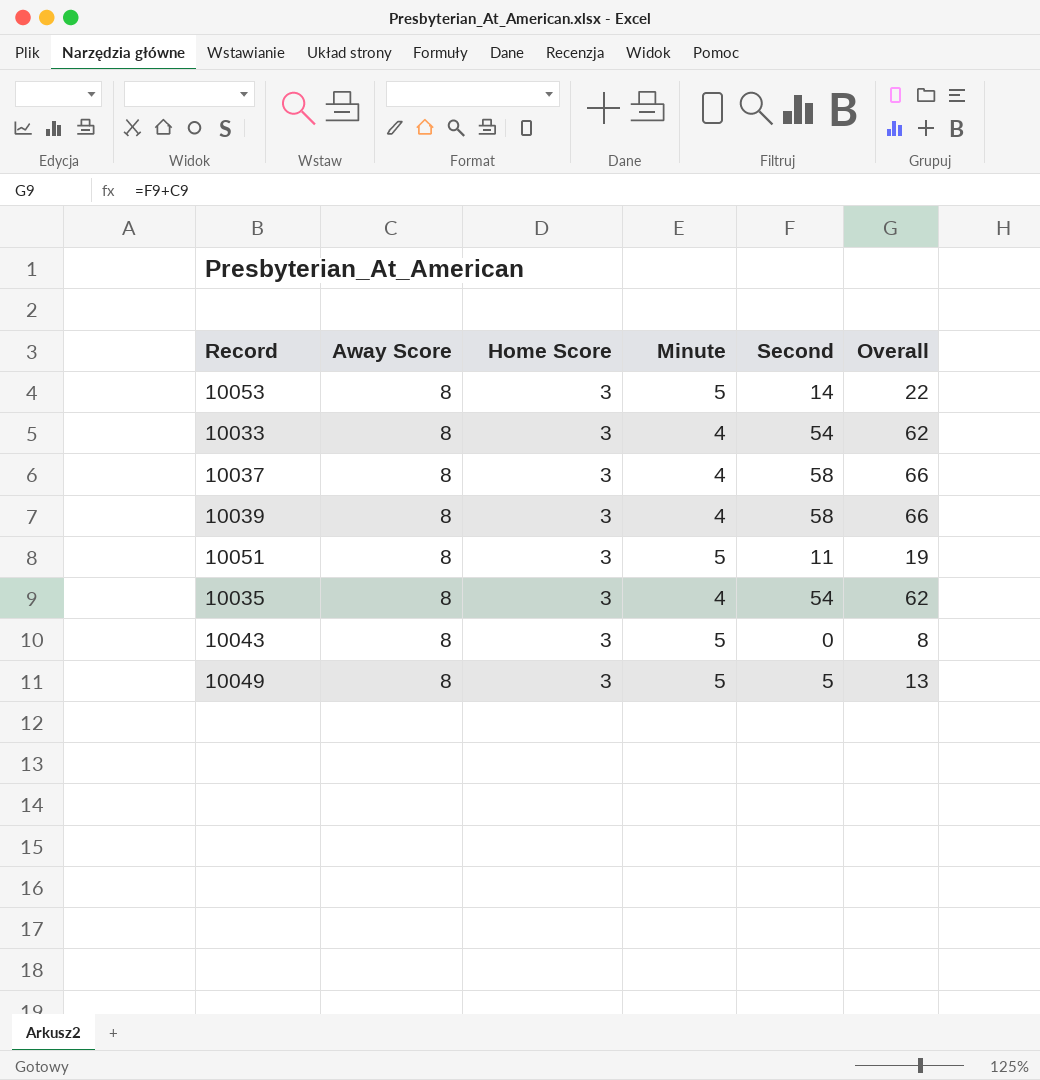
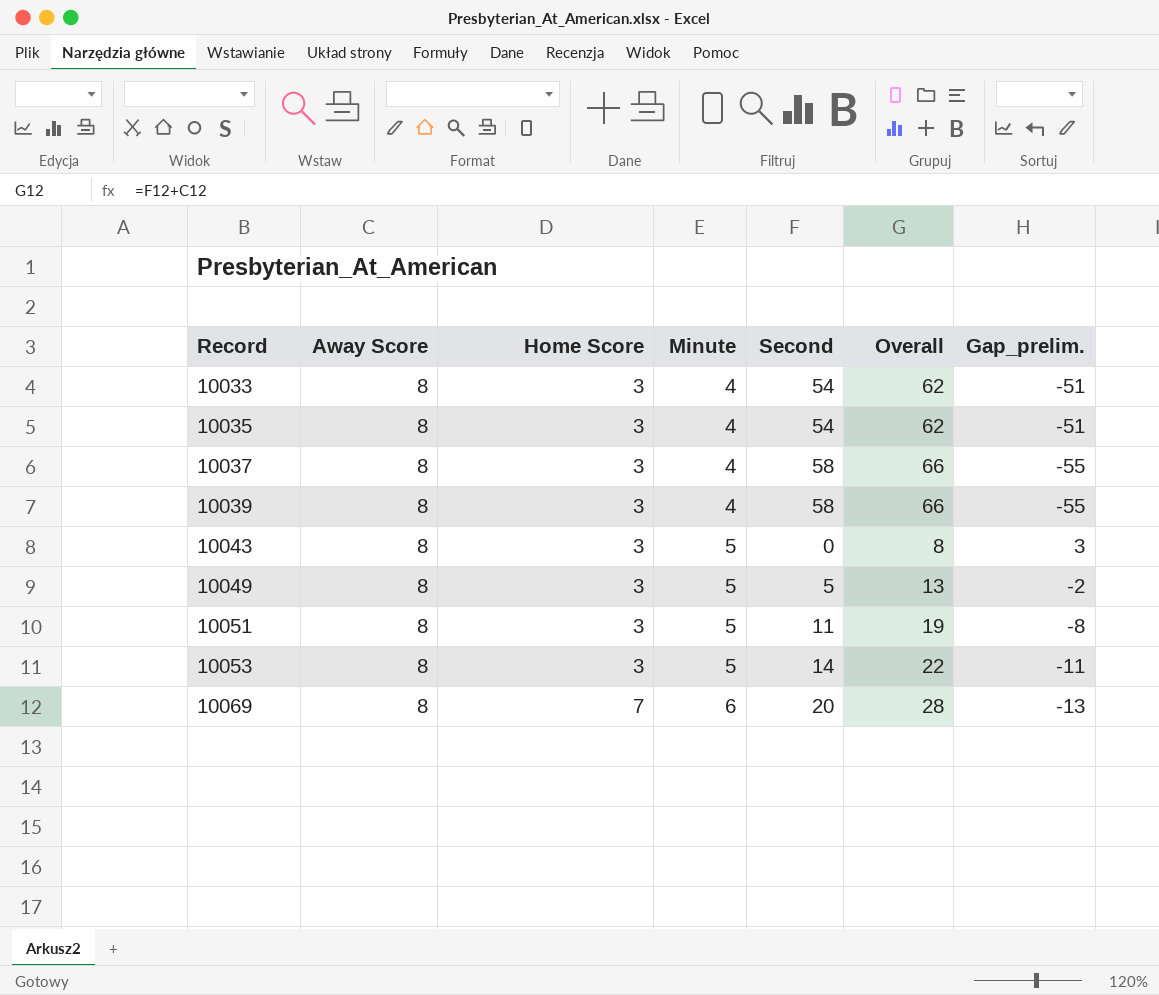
row order: none -> Record ascending
column Gap_prelim. | formula: none -> [Home Score] - [Second]
row 10069: none -> 8 | 7 | 6 | 20 | 28 | -13

